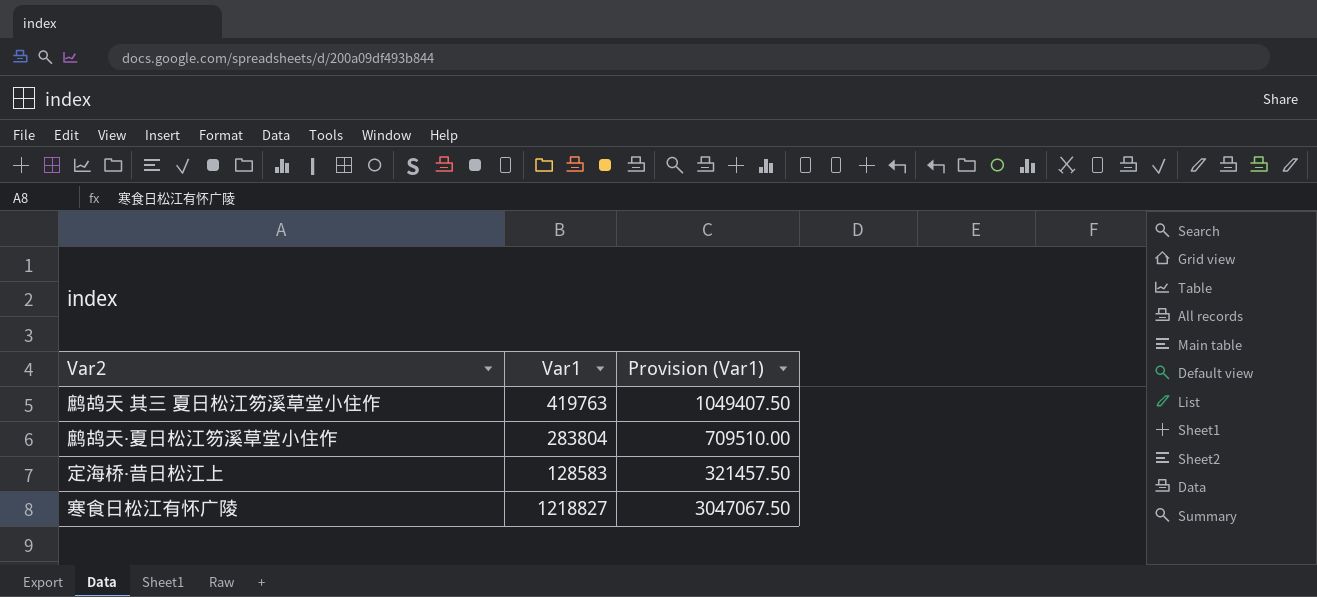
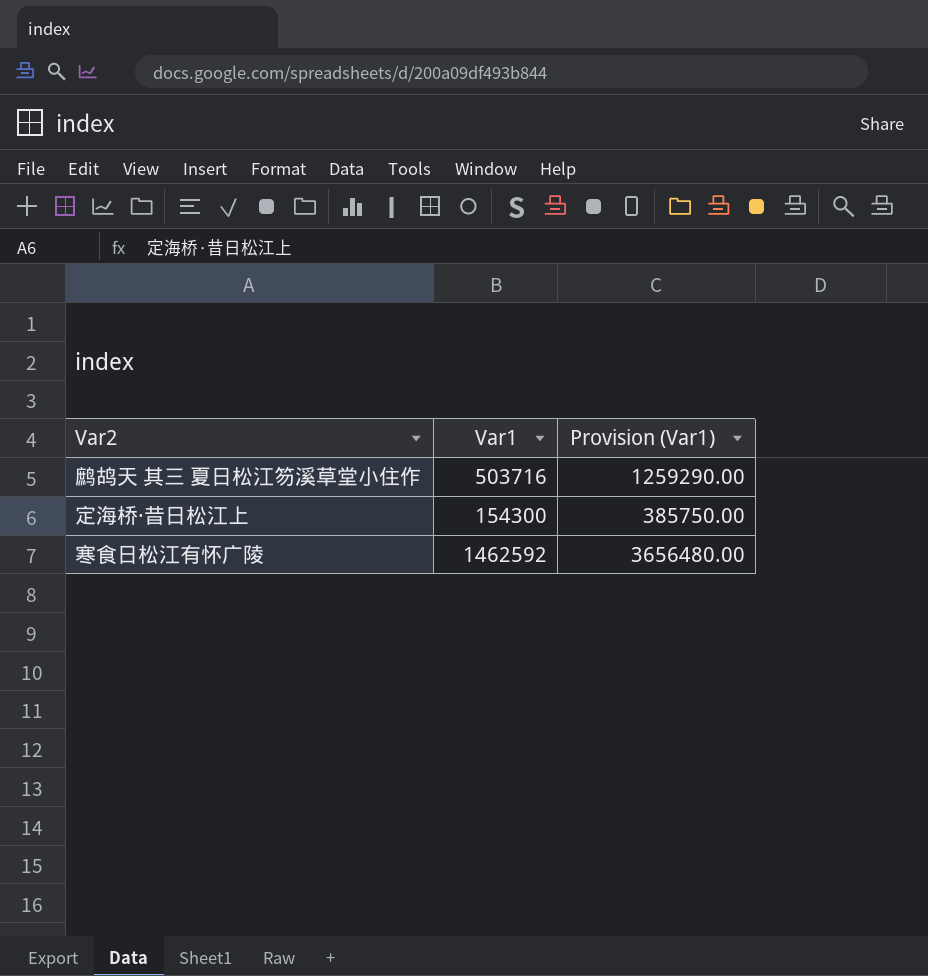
row 鹧鸪天·夏日松江笏溪草堂小住作: 283804 | 709510.00 -> none
鹧鸪天 其三 夏日松江笏溪草堂小住作 | Var1: 419763 -> 503716
鹧鸪天 其三 夏日松江笏溪草堂小住作 | Provision (Var1): 1049407.50 -> 1259290.00
定海桥·昔日松江上 | Var1: 128583 -> 154300
定海桥·昔日松江上 | Provision (Var1): 321457.50 -> 385750.00
寒食日松江有怀广陵 | Var1: 1218827 -> 1462592
寒食日松江有怀广陵 | Provision (Var1): 3047067.50 -> 3656480.00

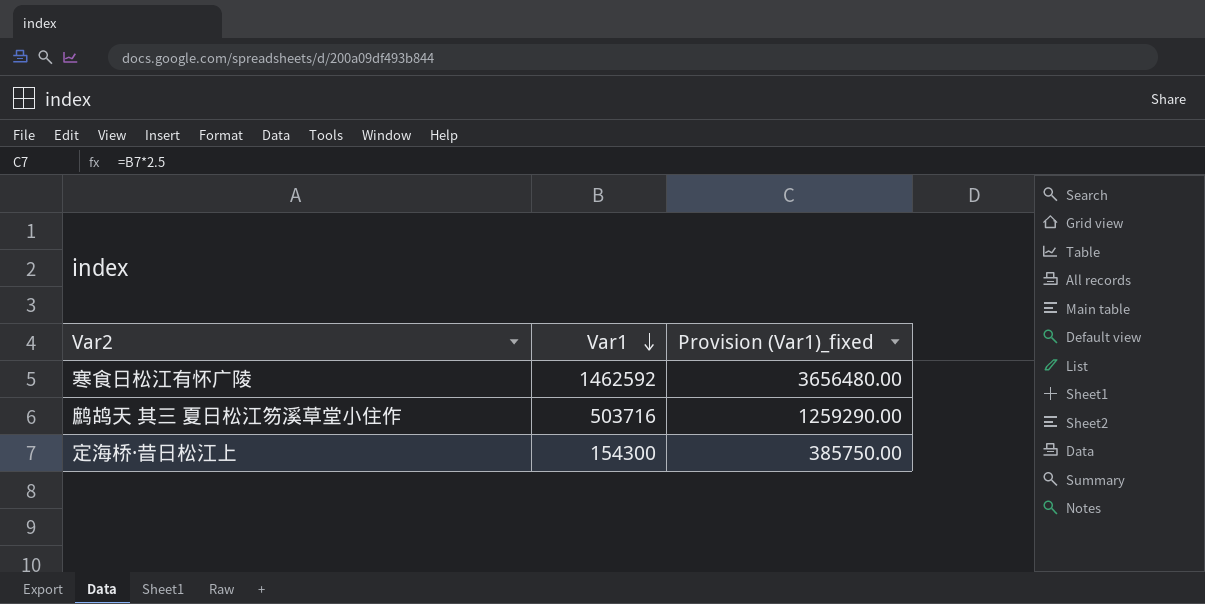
row order: none -> Var1 descending
column name: Provision (Var1) -> Provision (Var1)_fixed

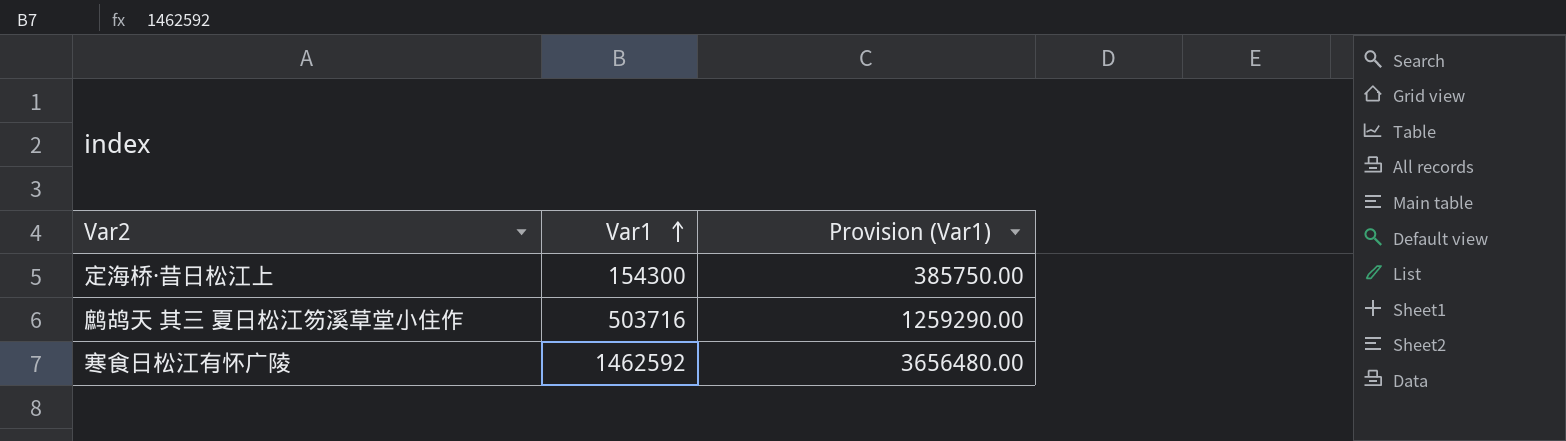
row order: Var1 descending -> Var1 ascending
column name: Provision (Var1)_fixed -> Provision (Var1)

